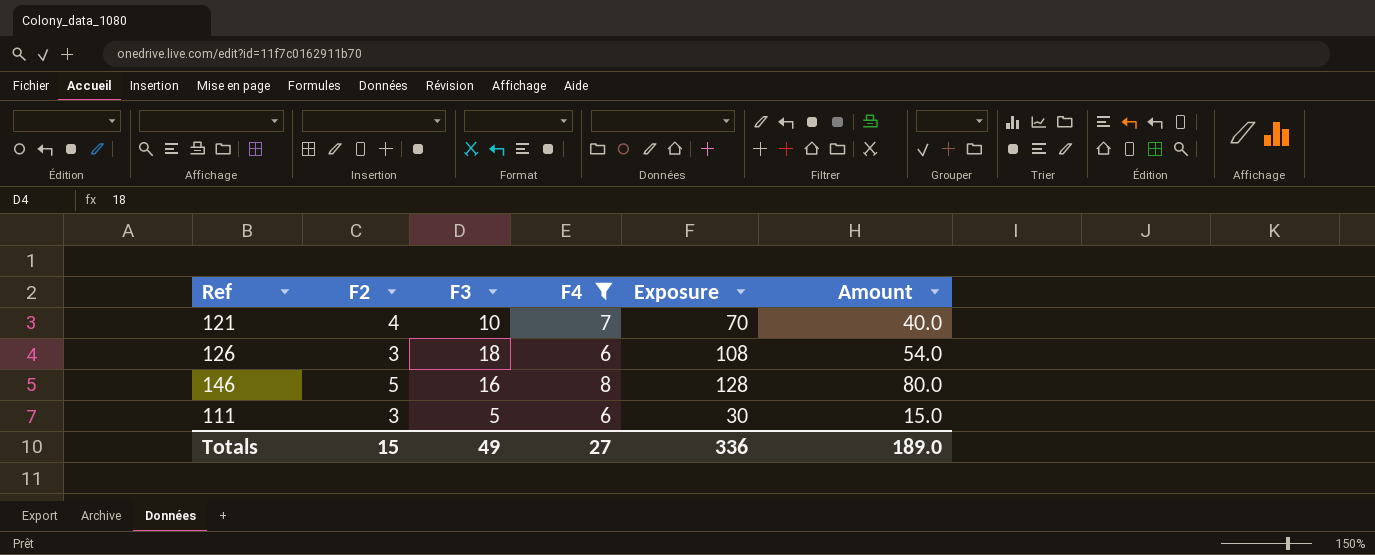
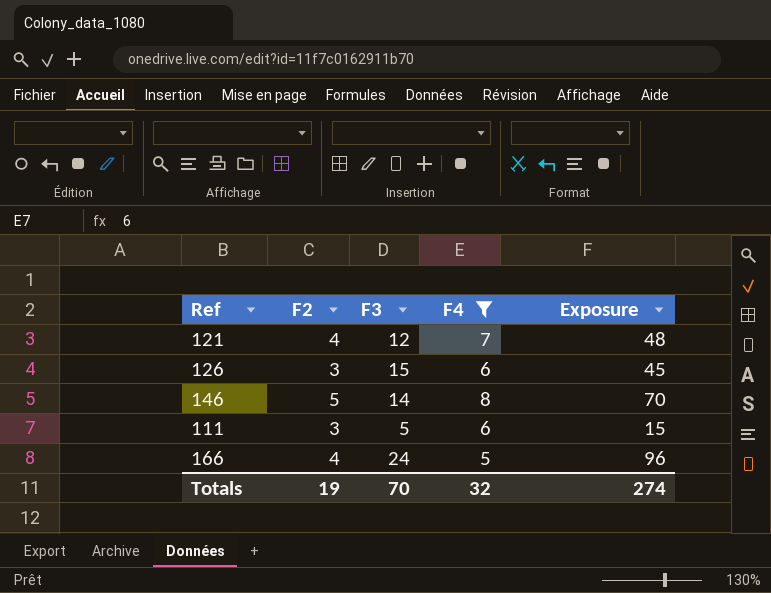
column Amount | formula: [F2] * [F3] -> none
column Exposure | formula: [F3] * [F4] -> [F2] * [F3]
121 | F3: 10 -> 12
126 | F3: 18 -> 15
146 | F3: 16 -> 14
row 166: none -> 4 | 24 | 5 | 96
Totals | F2: 15 -> 19
Totals | F3: 49 -> 70
Totals | F4: 27 -> 32
Totals | Exposure: 336 -> 274

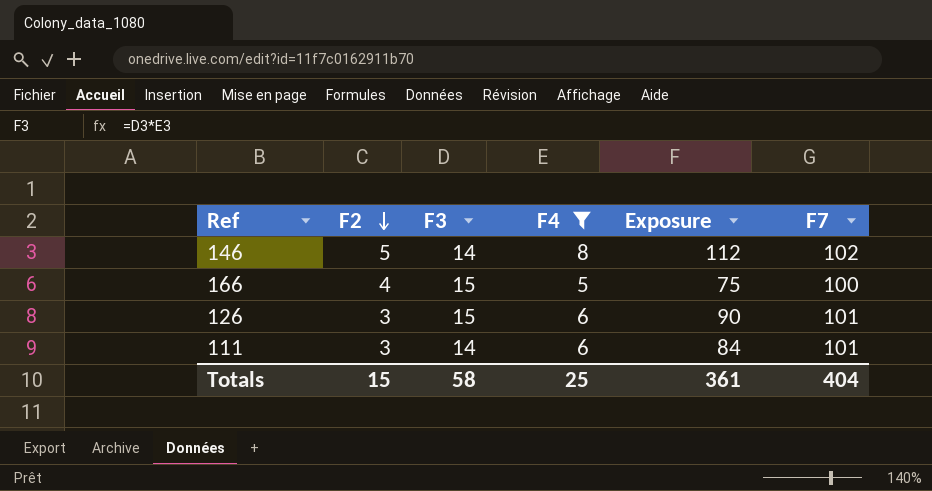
row order: none -> F2 descending
column Exposure | formula: [F2] * [F3] -> [F3] * [F4]
column F7 | position: none -> 6
row 121: 4 | 12 | 7 | 48 -> none
166 | F3: 24 -> 15
111 | F3: 5 -> 14
Totals | F2: 19 -> 15
Totals | F3: 70 -> 58
Totals | F4: 32 -> 25
Totals | Exposure: 274 -> 361

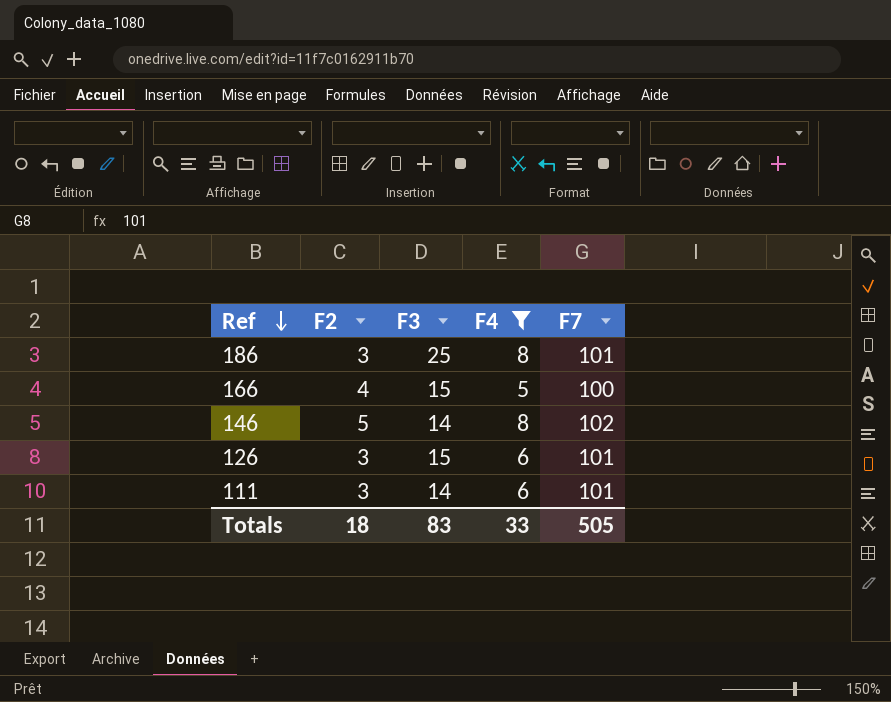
row order: F2 descending -> Ref descending
column Exposure | formula: [F3] * [F4] -> none
row 186: none -> 3 | 25 | 8 | 101
Totals | F2: 15 -> 18
Totals | F3: 58 -> 83
Totals | F4: 25 -> 33
Totals | F7: 404 -> 505

